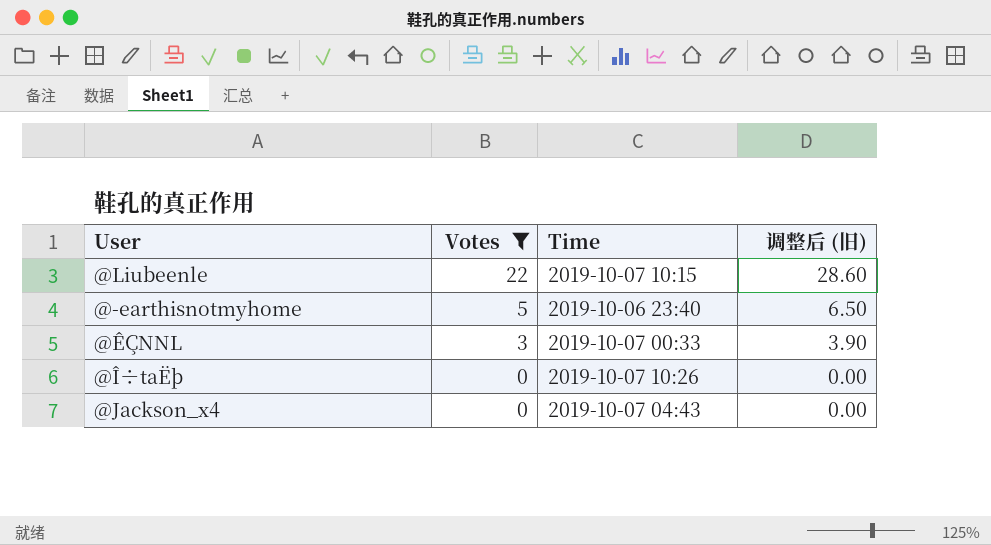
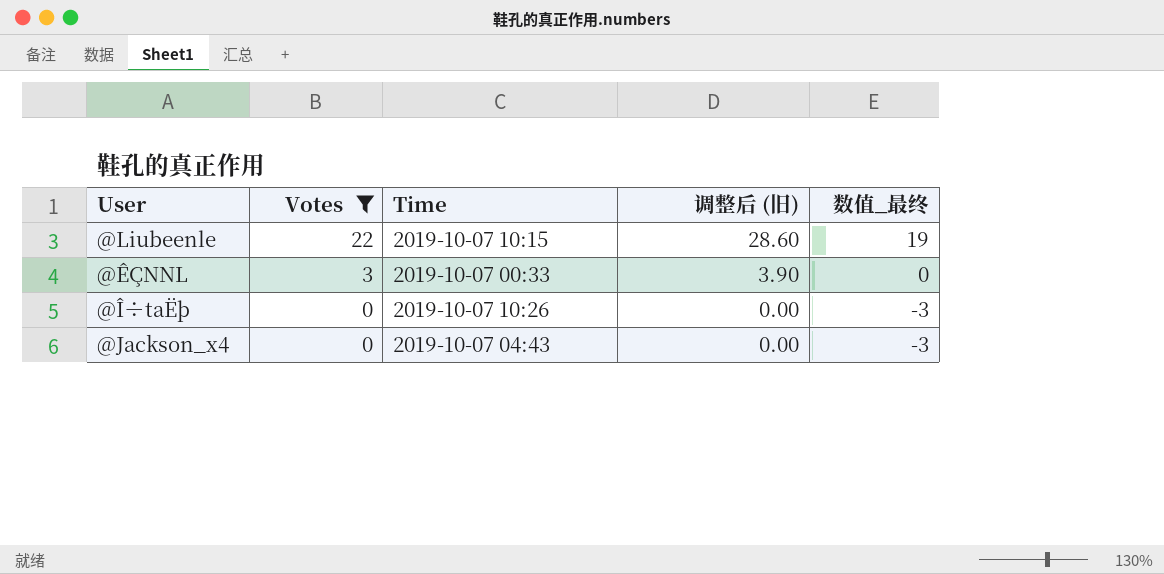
column 数值_最终 | formula: none -> [Votes] - 3
row @-earthisnotmyhome: 5 | 2019-10-06 23:40 | 6.50 -> none

